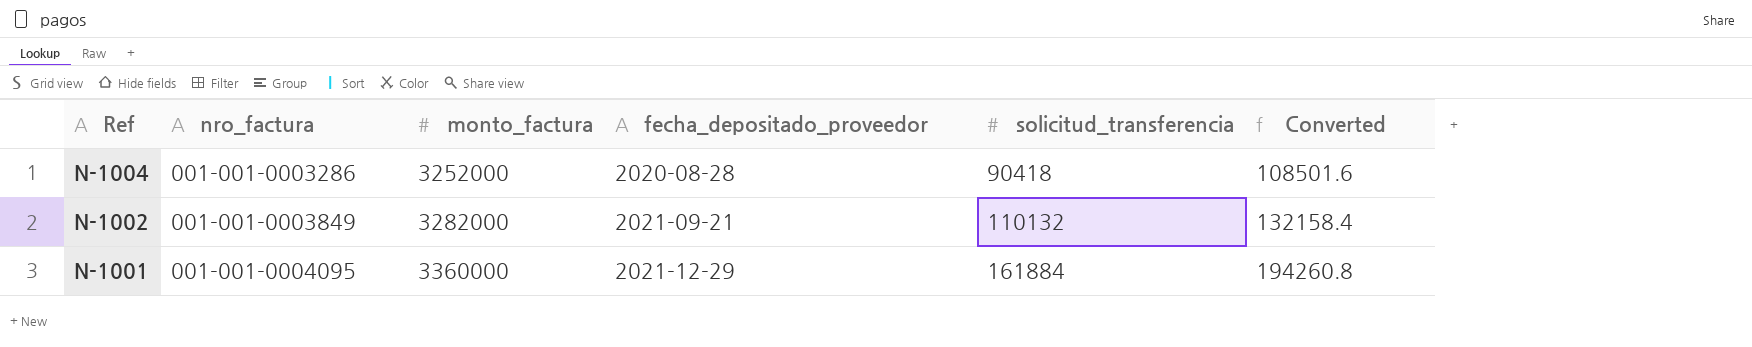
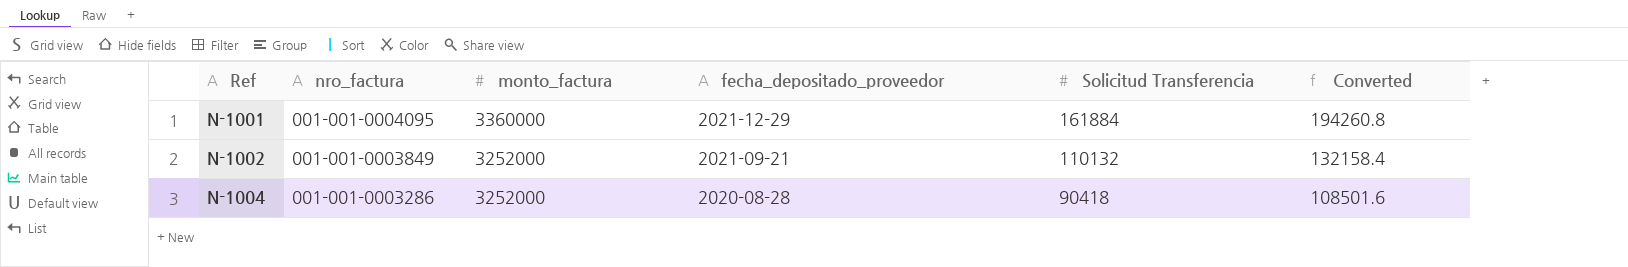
row order: Ref descending -> Ref ascending
column name: solicitud_transferencia -> Solicitud Transferencia
N-1002 | monto_factura: 3282000 -> 3252000

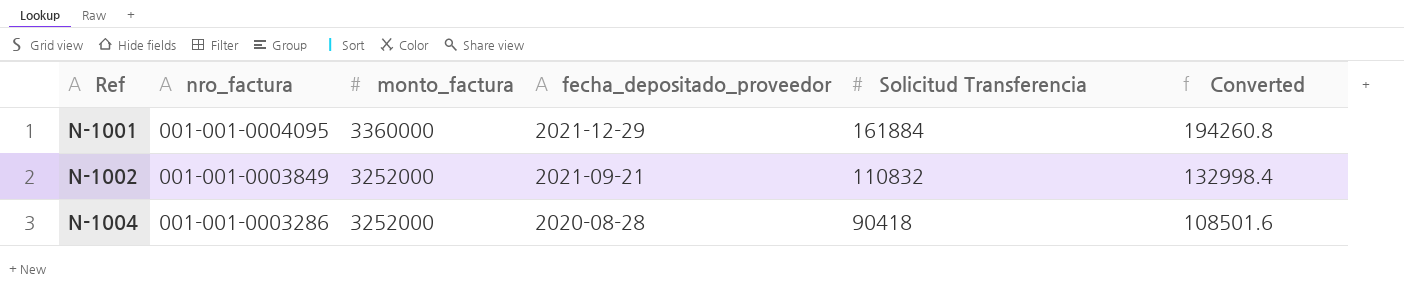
N-1002 | Solicitud Transferencia: 110132 -> 110832
N-1002 | Converted: 132158.4 -> 132998.4

